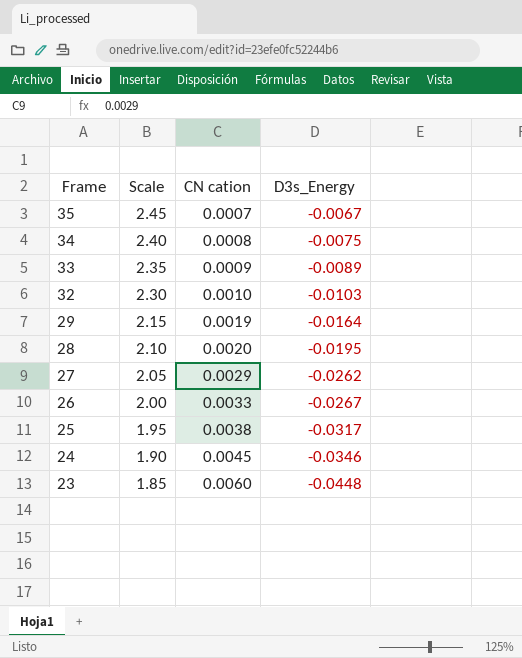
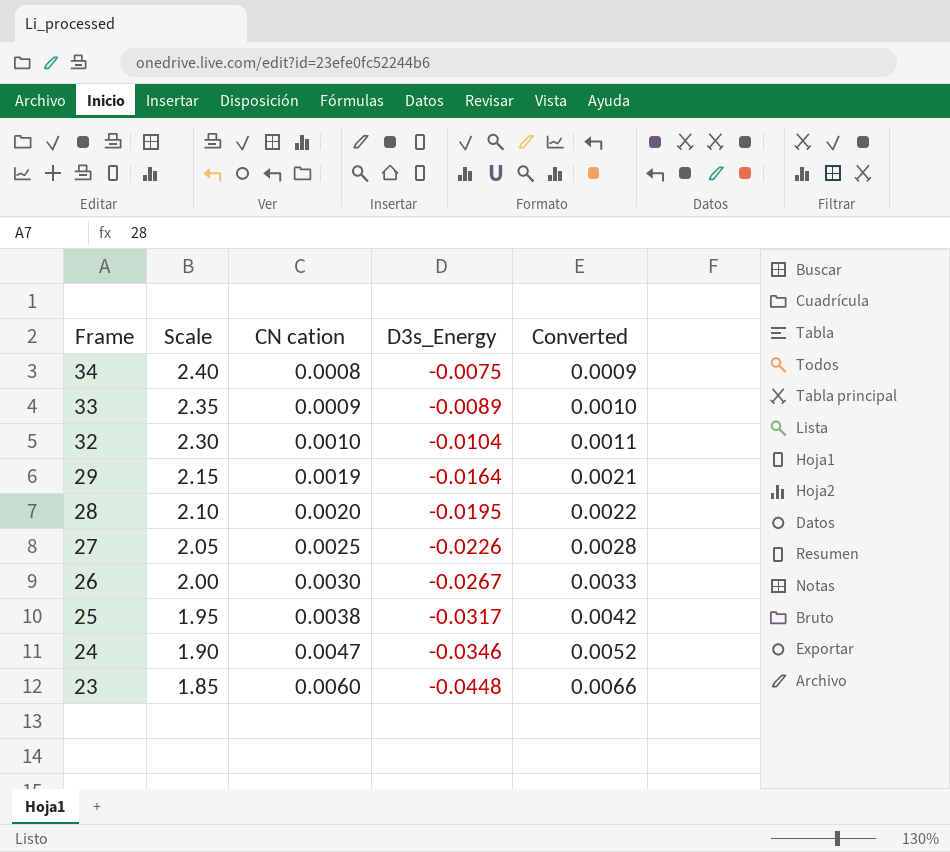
column Converted | formula: none -> [CN cation] * 1.1
row 35: 2.45 | 0.0007 | -0.0067 -> none
32 | D3s_Energy: -0.0103 -> -0.0104
27 | CN cation: 0.0029 -> 0.0025
27 | D3s_Energy: -0.0262 -> -0.0226
26 | CN cation: 0.0033 -> 0.0030
24 | CN cation: 0.0045 -> 0.0047

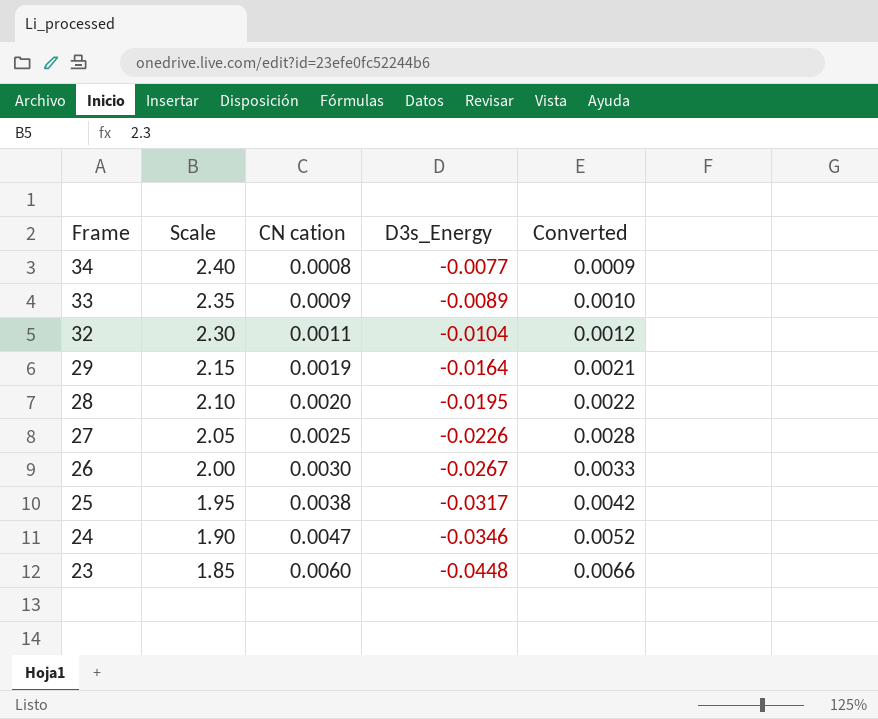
34 | D3s_Energy: -0.0075 -> -0.0077
32 | CN cation: 0.0010 -> 0.0011
32 | Converted: 0.0011 -> 0.0012

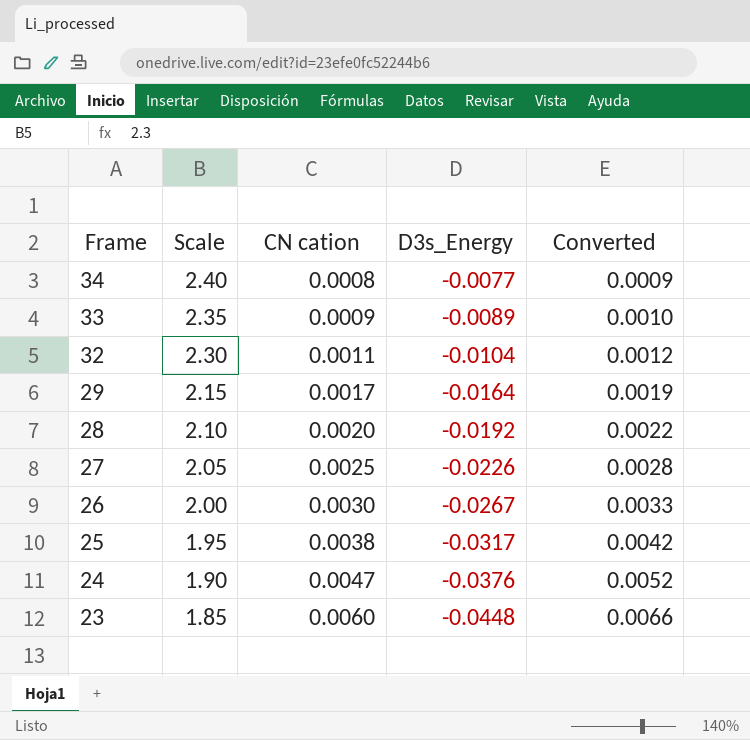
29 | CN cation: 0.0019 -> 0.0017
29 | Converted: 0.0021 -> 0.0019
28 | D3s_Energy: -0.0195 -> -0.0192
24 | D3s_Energy: -0.0346 -> -0.0376

